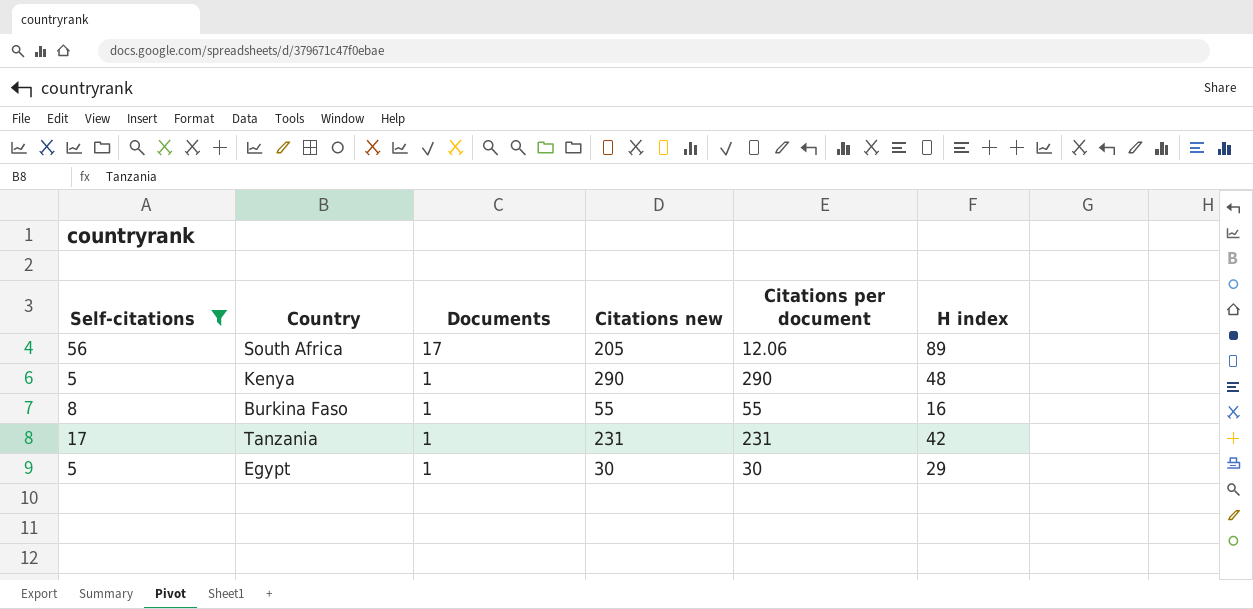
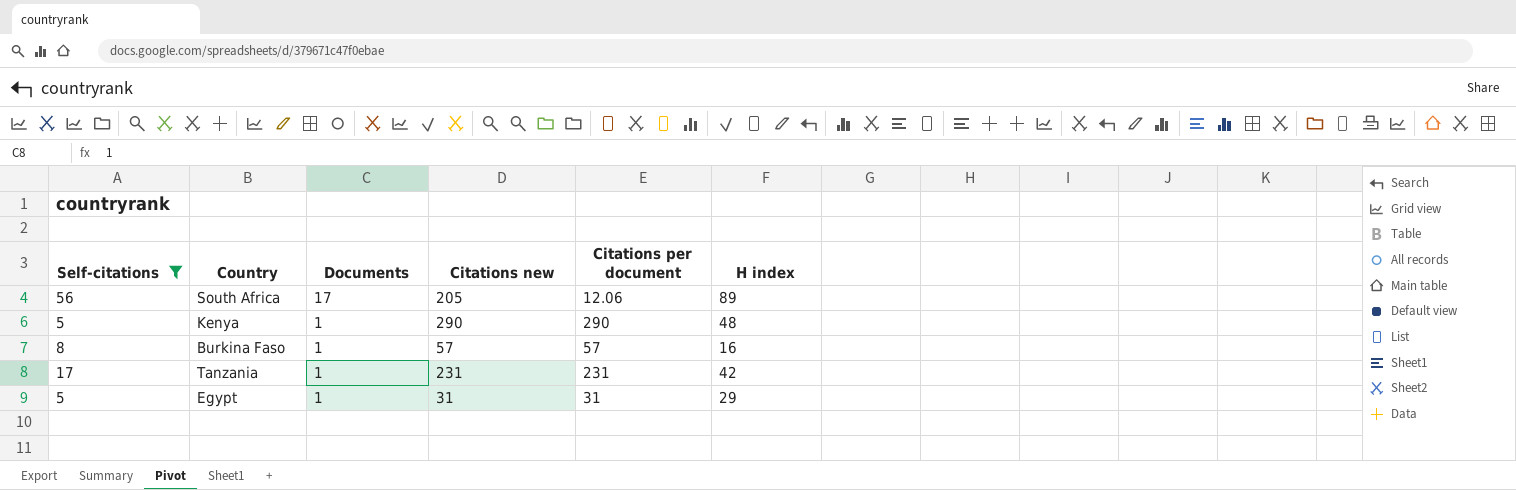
Burkina Faso | Citations new: 55 -> 57
Burkina Faso | Citations per document: 55 -> 57
Egypt | Citations new: 30 -> 31
Egypt | Citations per document: 30 -> 31

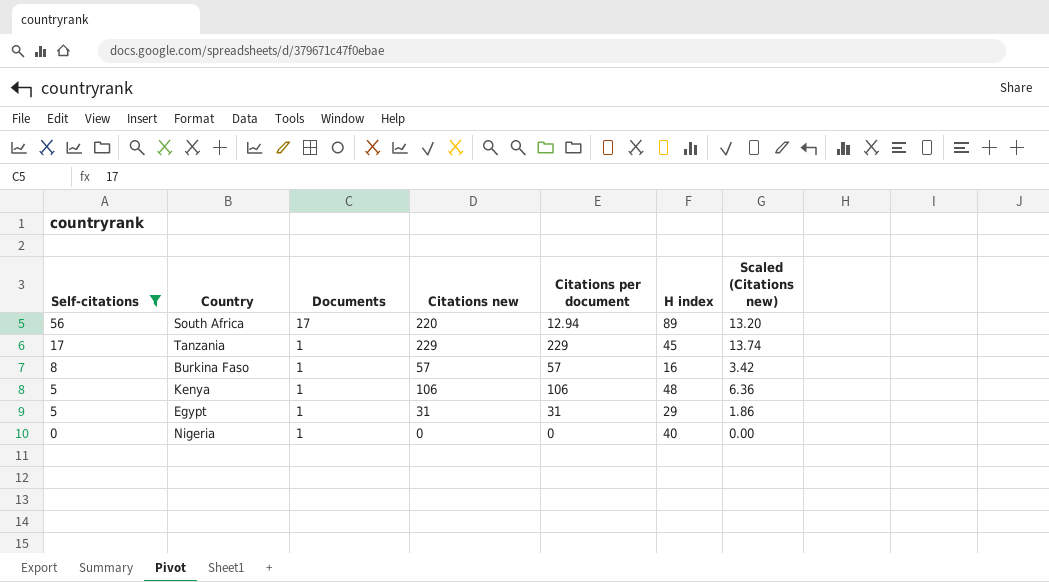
row order: Documents descending -> Self-citations descending
column Scaled (Citations new) | formula: none -> [Citations new] * 0.06
South Africa | Citations new: 205 -> 220
South Africa | Citations per document: 12.06 -> 12.94
Tanzania | Citations new: 231 -> 229
Tanzania | Citations per document: 231 -> 229
Tanzania | H index: 42 -> 45
Kenya | Citations new: 290 -> 106
Kenya | Citations per document: 290 -> 106
row Nigeria: none -> 0 | 1 | 0 | 0 | 40 | 0.00

